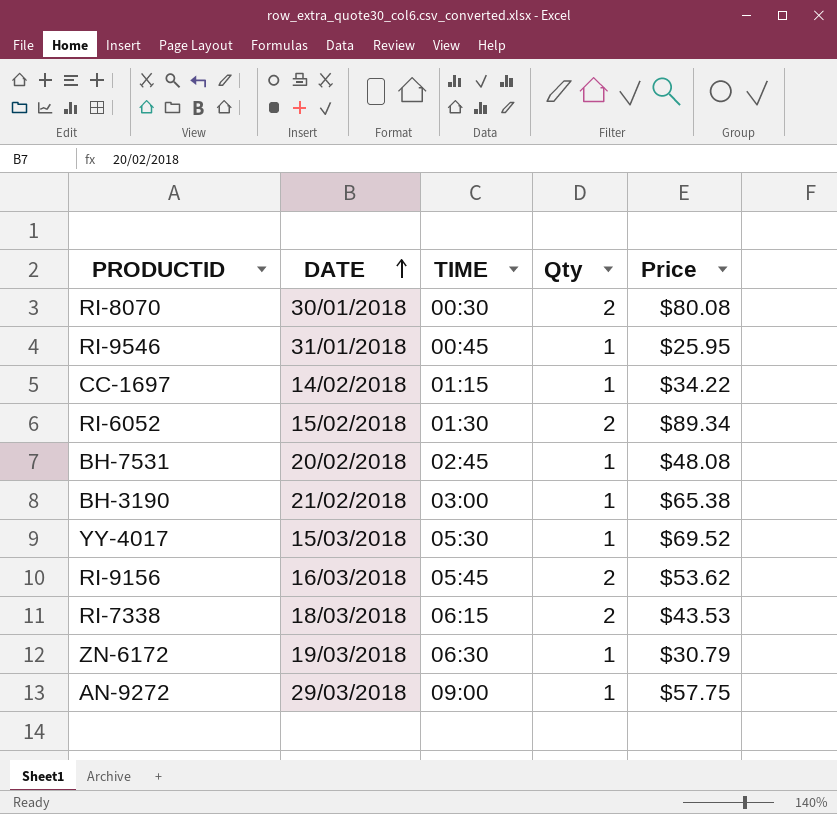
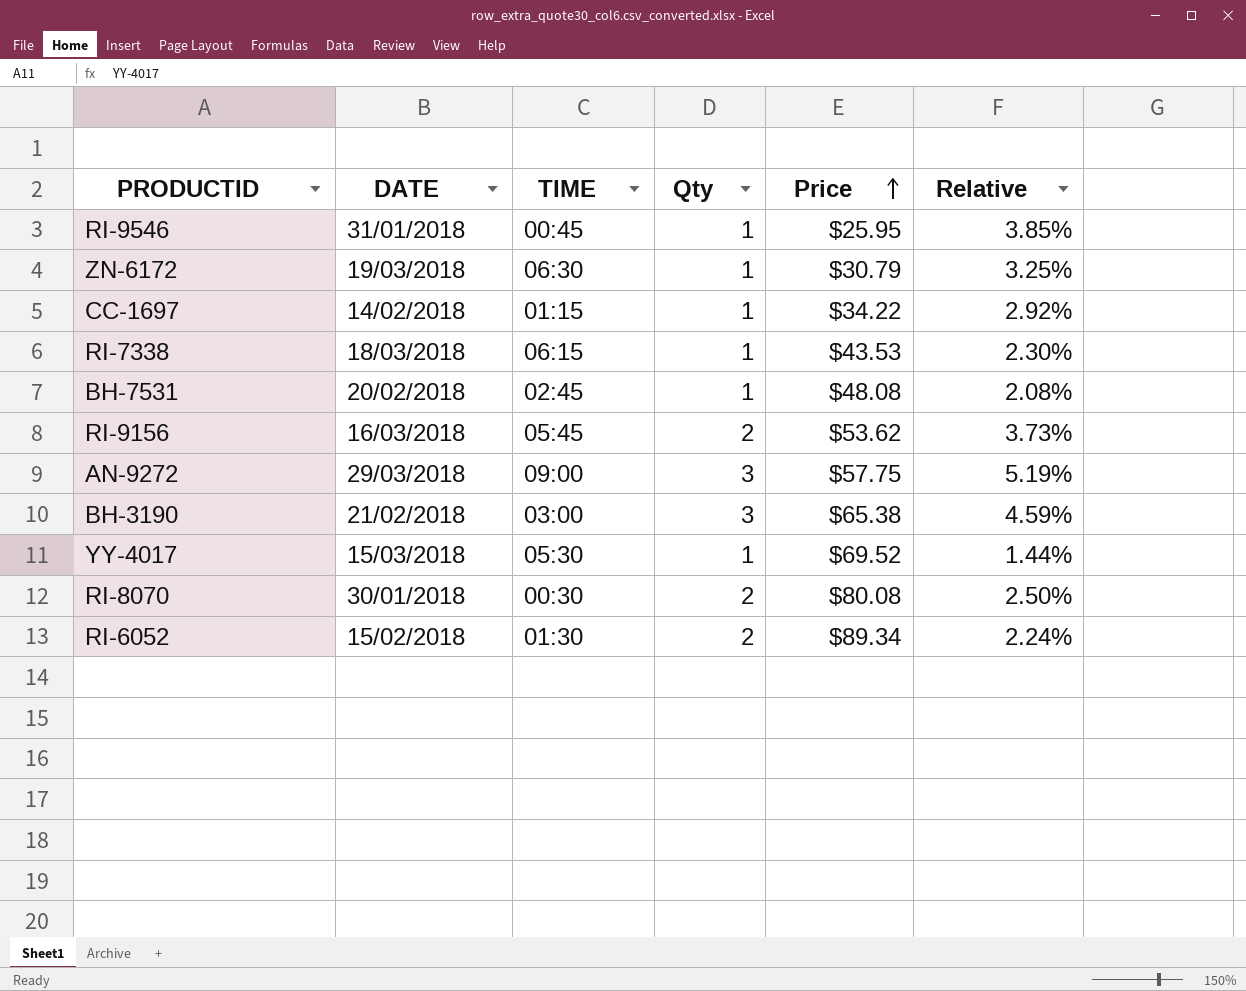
row order: DATE ascending -> Price ascending
column Relative | formula: none -> [Qty] / [Price]
RI-7338 | Qty: 2 -> 1
AN-9272 | Qty: 1 -> 3
BH-3190 | Qty: 1 -> 3

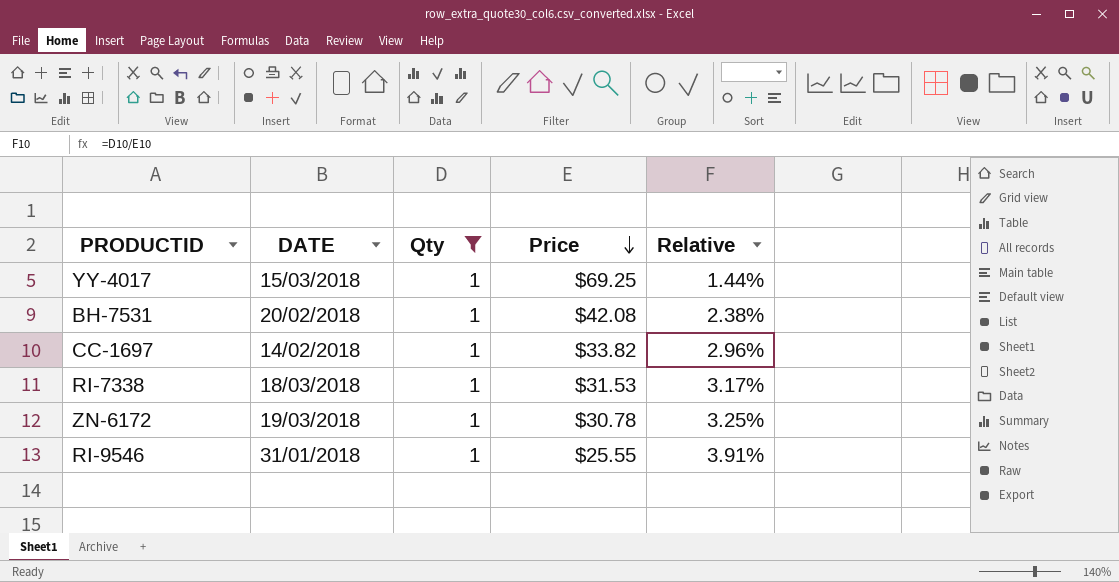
filter: none -> Qty = 1
row order: Price ascending -> Price descending
column TIME | position: 3 -> none
YY-4017 | Price: $69.52 -> $69.25
BH-7531 | Price: $48.08 -> $42.08
BH-7531 | Relative: 2.08% -> 2.38%
CC-1697 | Price: $34.22 -> $33.82
CC-1697 | Relative: 2.92% -> 2.96%
RI-7338 | Price: $43.53 -> $31.53
RI-7338 | Relative: 2.30% -> 3.17%
ZN-6172 | Price: $30.79 -> $30.78
RI-9546 | Price: $25.95 -> $25.55
RI-9546 | Relative: 3.85% -> 3.91%

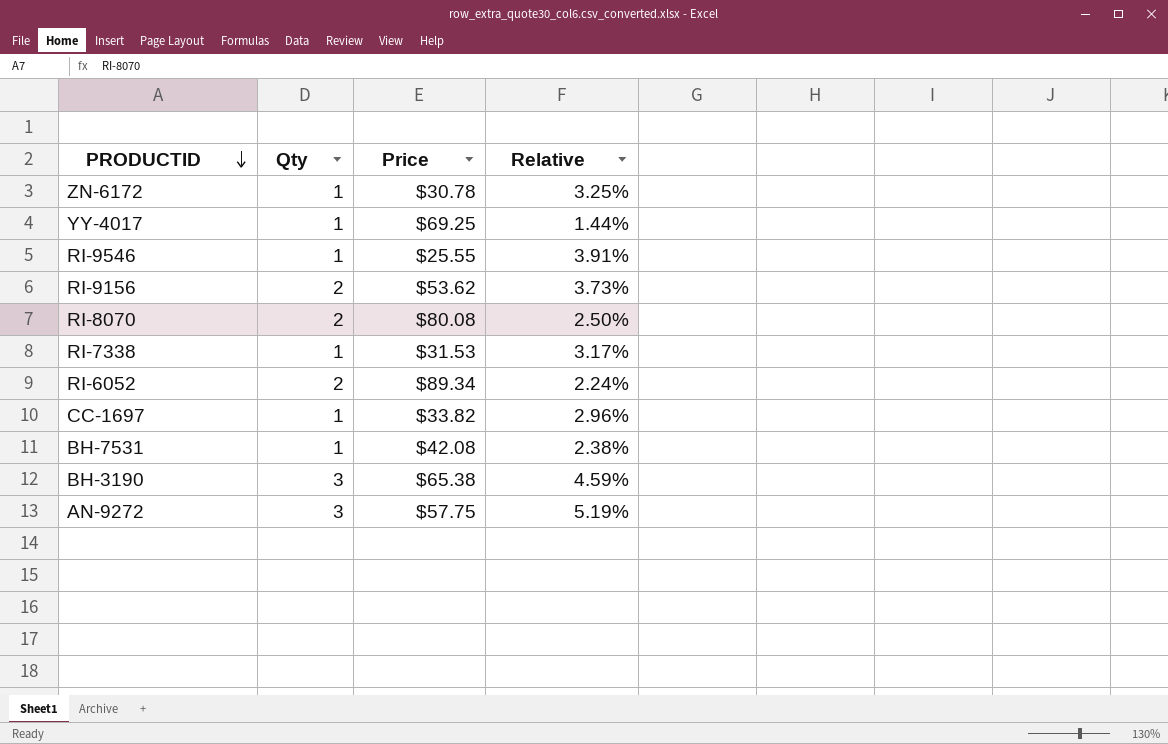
filter: Qty = 1 -> none
row order: Price descending -> PRODUCTID descending
column DATE | position: 2 -> none

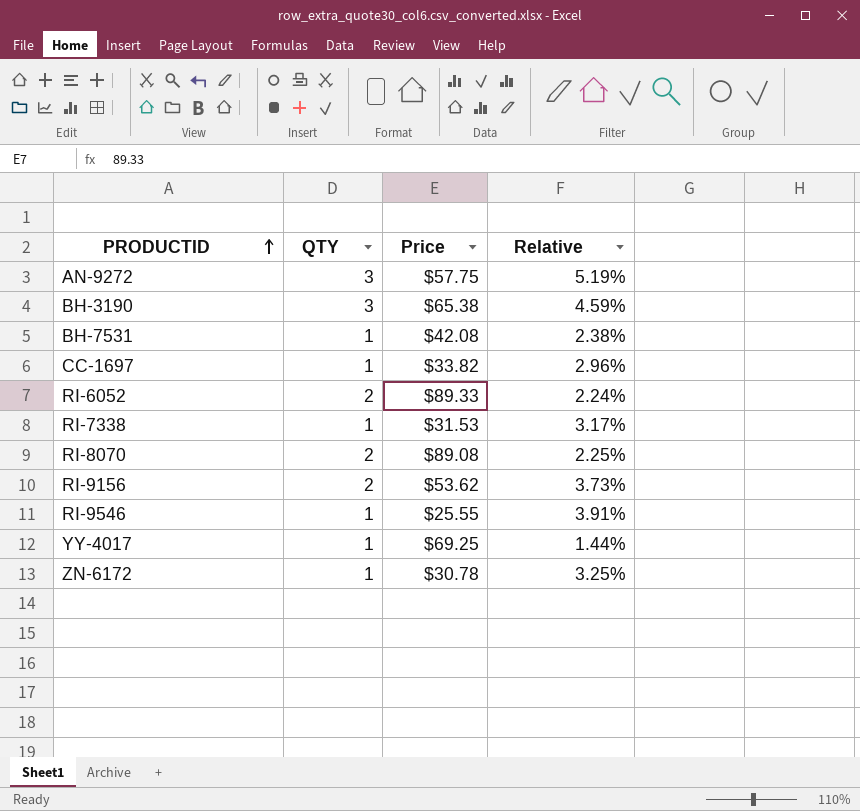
row order: PRODUCTID descending -> PRODUCTID ascending
column name: Qty -> QTY
RI-6052 | Price: $89.34 -> $89.33
RI-8070 | Price: $80.08 -> $89.08
RI-8070 | Relative: 2.50% -> 2.25%

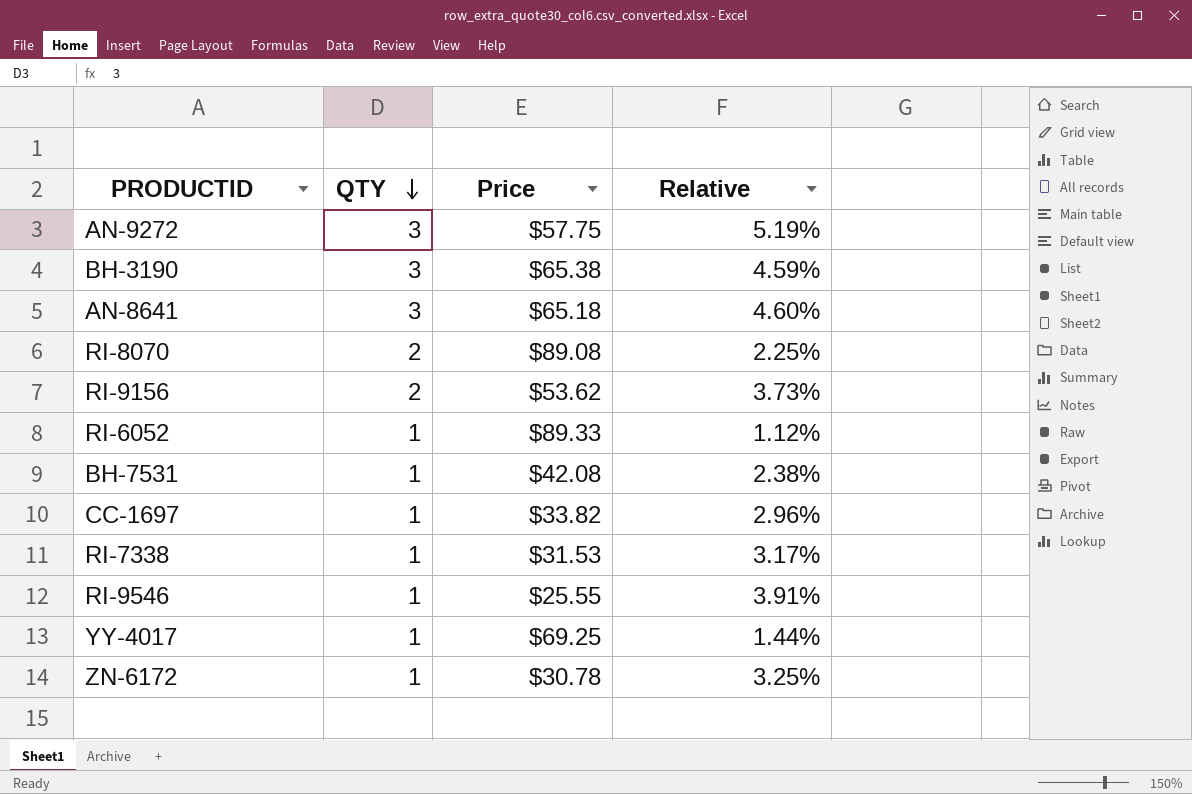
row order: PRODUCTID ascending -> QTY descending
row AN-8641: none -> 3 | $65.18 | 4.60%
RI-6052 | QTY: 2 -> 1
RI-6052 | Relative: 2.24% -> 1.12%

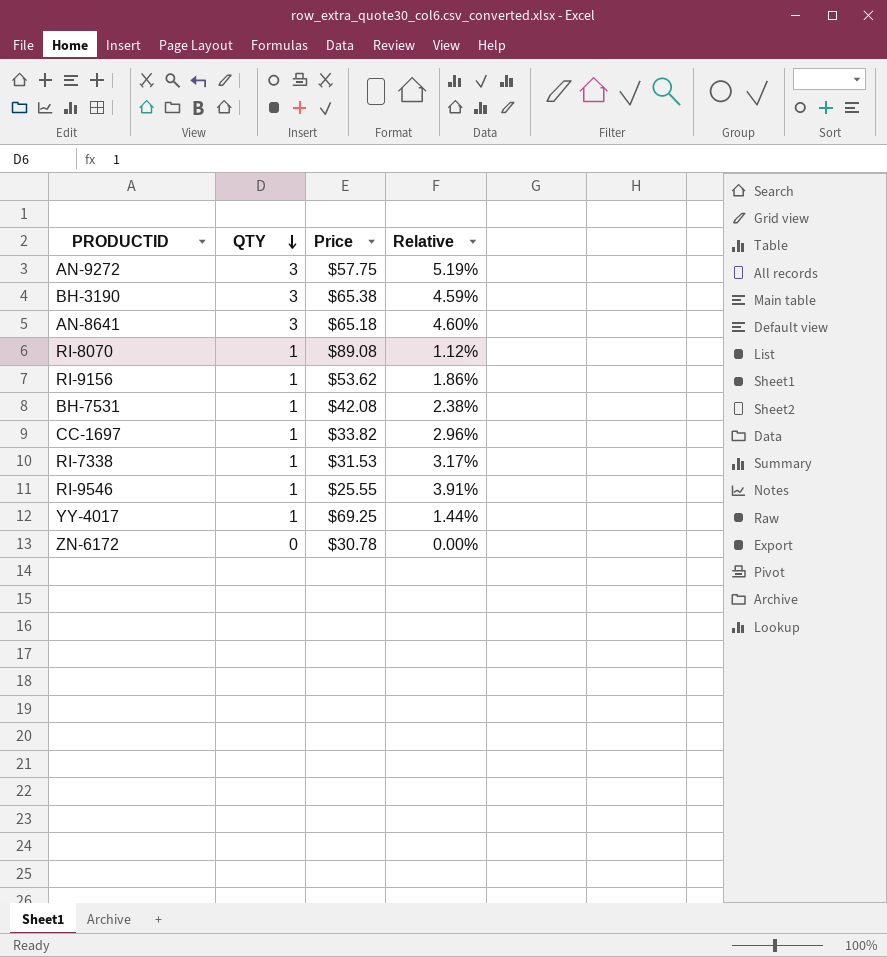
row RI-6052: 1 | $89.33 | 1.12% -> none
RI-8070 | QTY: 2 -> 1
RI-8070 | Relative: 2.25% -> 1.12%
RI-9156 | QTY: 2 -> 1
RI-9156 | Relative: 3.73% -> 1.86%
ZN-6172 | QTY: 1 -> 0
ZN-6172 | Relative: 3.25% -> 0.00%

